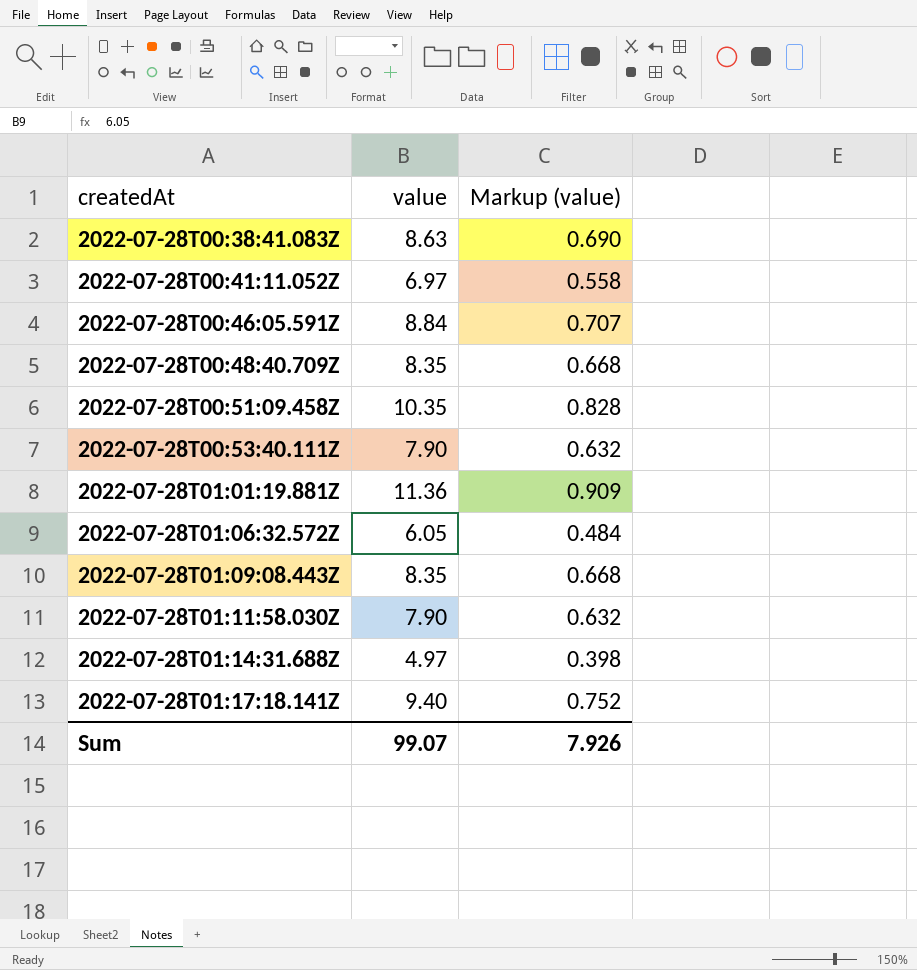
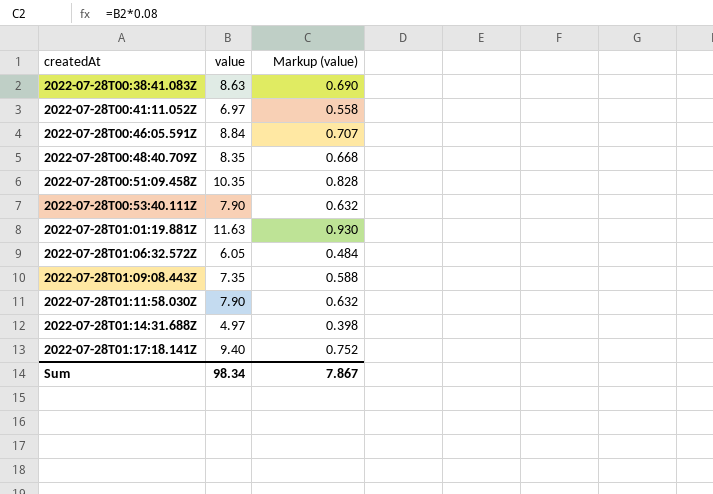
2022-07-28T01:01:19.881Z | value: 11.36 -> 11.63
2022-07-28T01:01:19.881Z | Markup (value): 0.909 -> 0.930
2022-07-28T01:09:08.443Z | value: 8.35 -> 7.35
2022-07-28T01:09:08.443Z | Markup (value): 0.668 -> 0.588
Sum | value: 99.07 -> 98.34
Sum | Markup (value): 7.926 -> 7.867

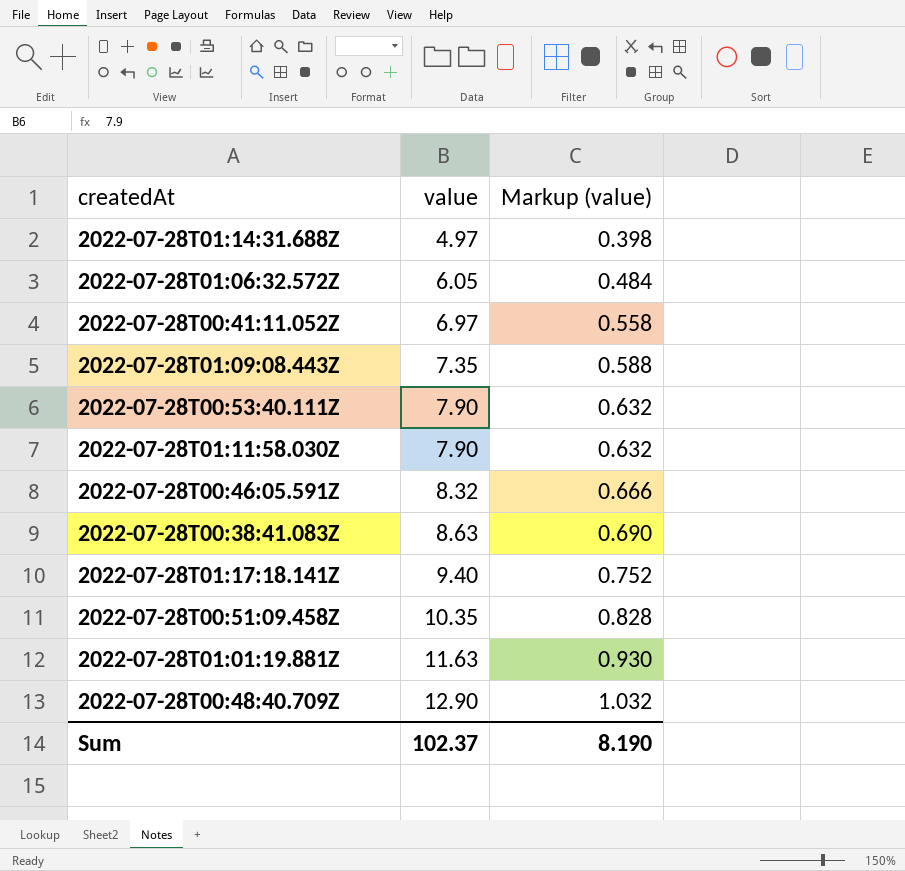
row order: createdAt ascending -> value ascending
2022-07-28T00:46:05.591Z | value: 8.84 -> 8.32
2022-07-28T00:46:05.591Z | Markup (value): 0.707 -> 0.666
2022-07-28T00:48:40.709Z | value: 8.35 -> 12.90
2022-07-28T00:48:40.709Z | Markup (value): 0.668 -> 1.032
Sum | value: 98.34 -> 102.37
Sum | Markup (value): 7.867 -> 8.190

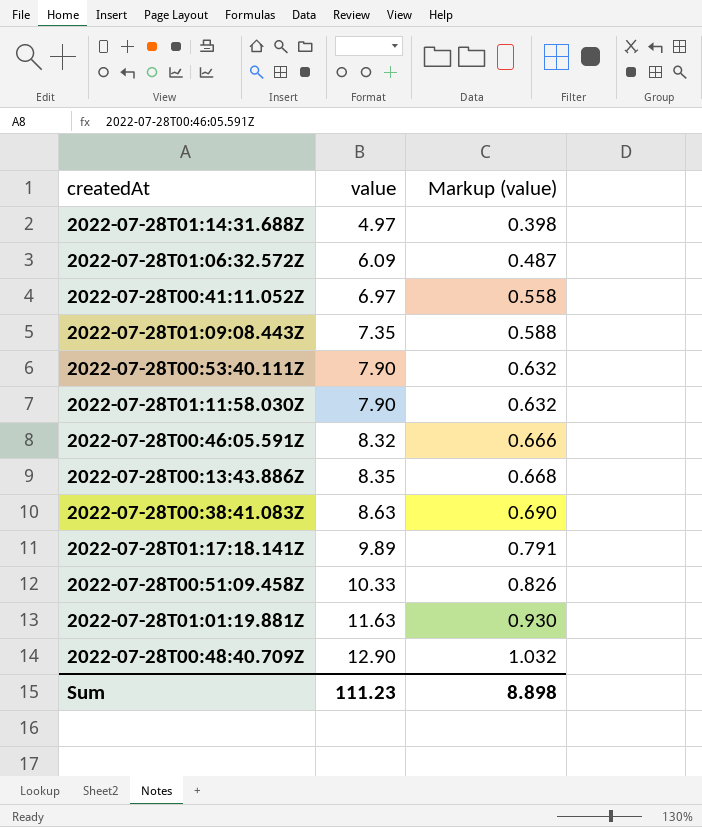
2022-07-28T01:06:32.572Z | value: 6.05 -> 6.09
2022-07-28T01:06:32.572Z | Markup (value): 0.484 -> 0.487
row 2022-07-28T00:13:43.886Z: none -> 8.35 | 0.668
2022-07-28T01:17:18.141Z | value: 9.40 -> 9.89
2022-07-28T01:17:18.141Z | Markup (value): 0.752 -> 0.791
2022-07-28T00:51:09.458Z | value: 10.35 -> 10.33
2022-07-28T00:51:09.458Z | Markup (value): 0.828 -> 0.826
Sum | value: 102.37 -> 111.23
Sum | Markup (value): 8.190 -> 8.898

